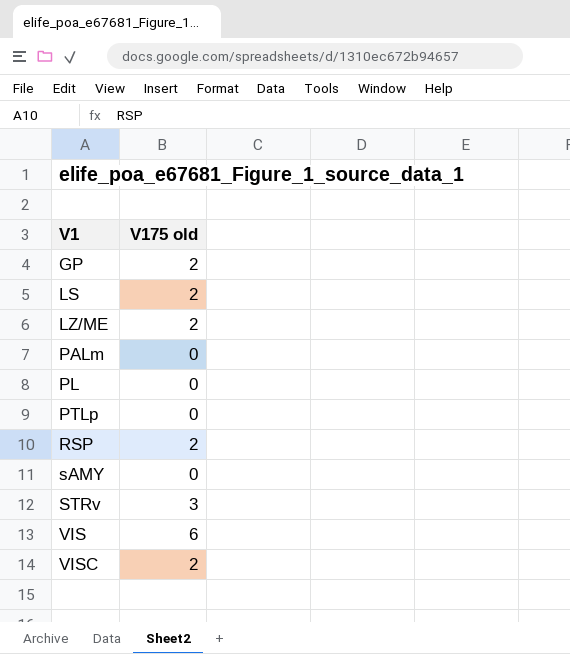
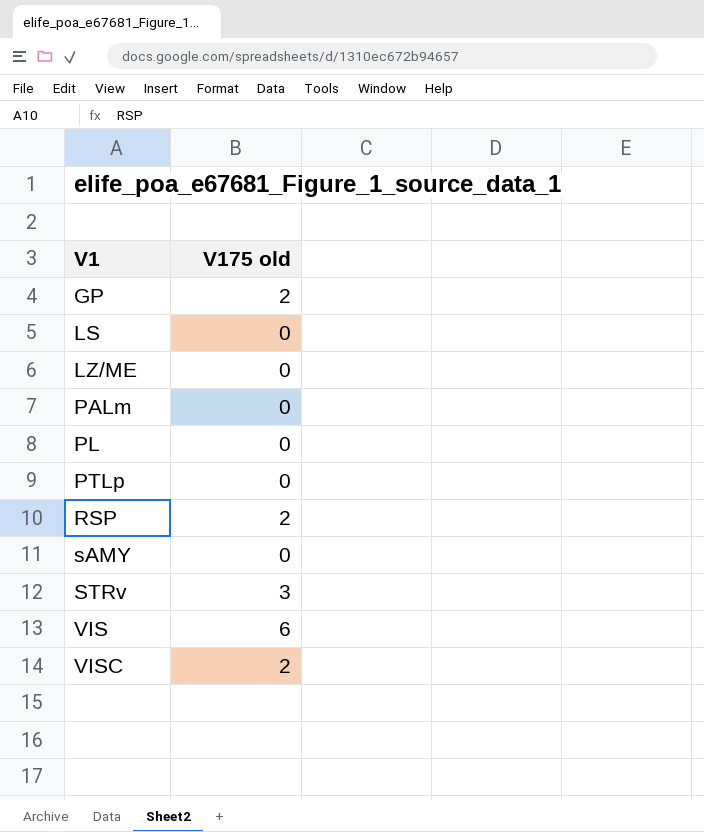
LS | V175 old: 2 -> 0
LZ/ME | V175 old: 2 -> 0

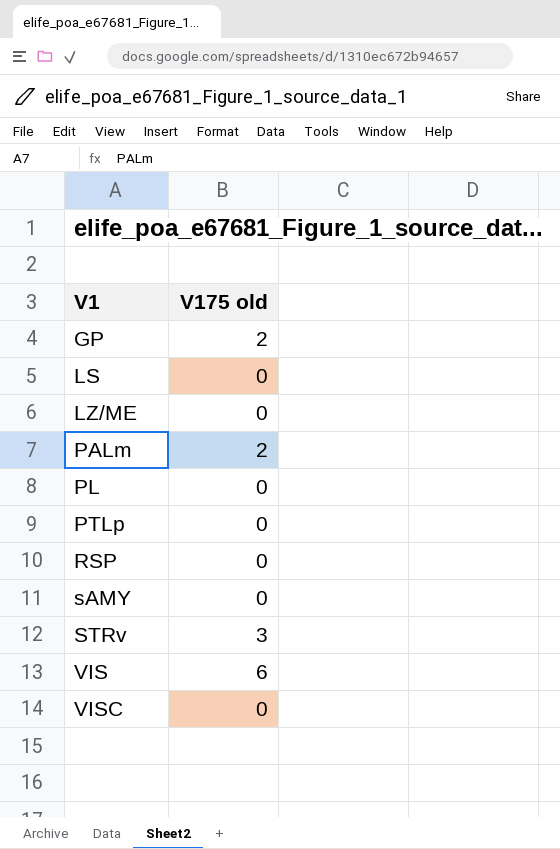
PALm | V175 old: 0 -> 2
RSP | V175 old: 2 -> 0
VISC | V175 old: 2 -> 0

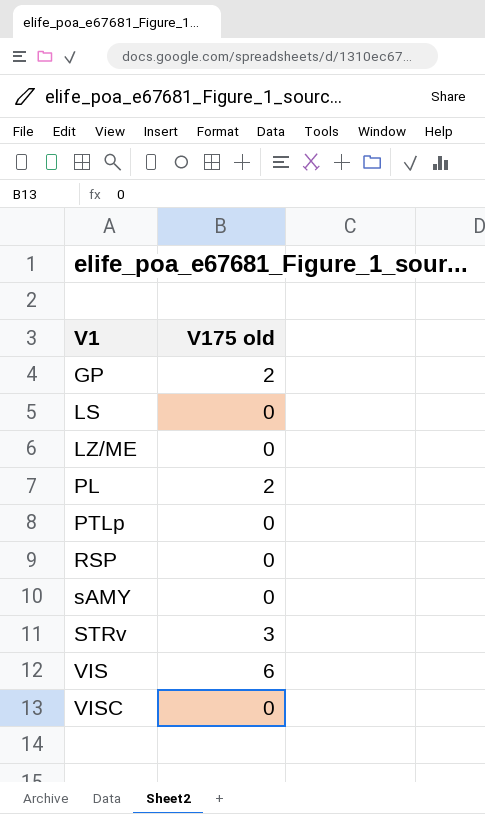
row PALm: 2 -> none
PL | V175 old: 0 -> 2

